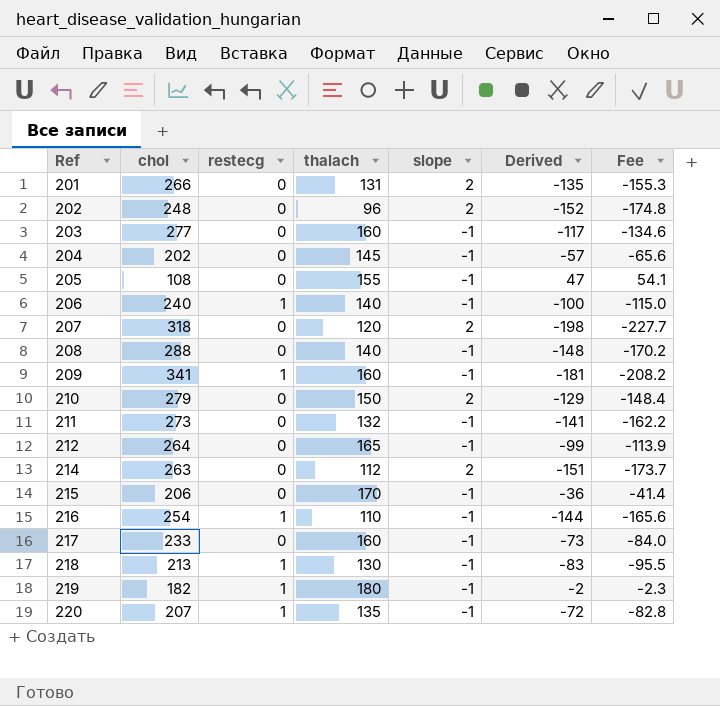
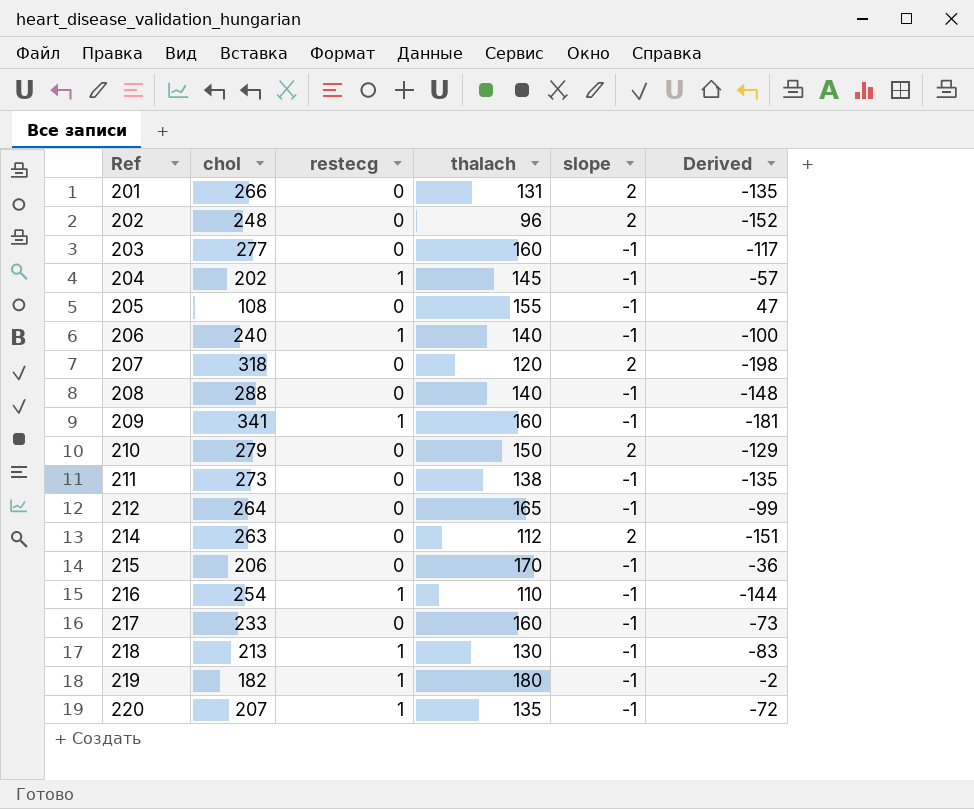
column Fee | formula: [Derived] * 1.15 -> none
204 | restecg: 0 -> 1
211 | thalach: 132 -> 138
211 | Derived: -141 -> -135

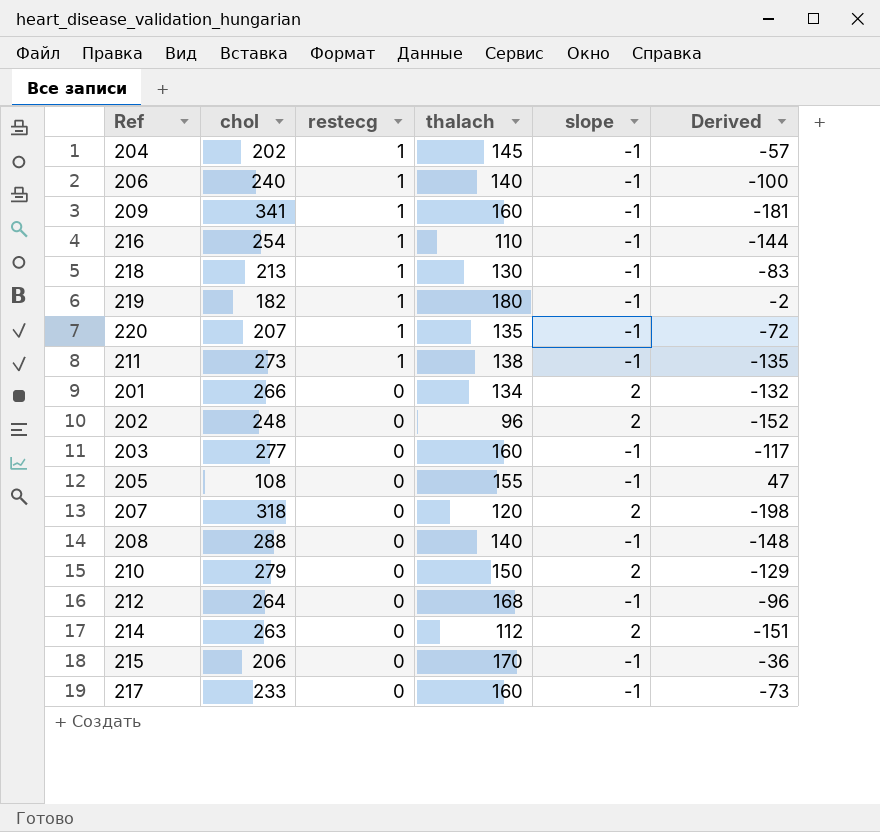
row order: Ref ascending -> restecg descending
211 | restecg: 0 -> 1
201 | thalach: 131 -> 134
201 | Derived: -135 -> -132
212 | thalach: 165 -> 168
212 | Derived: -99 -> -96

